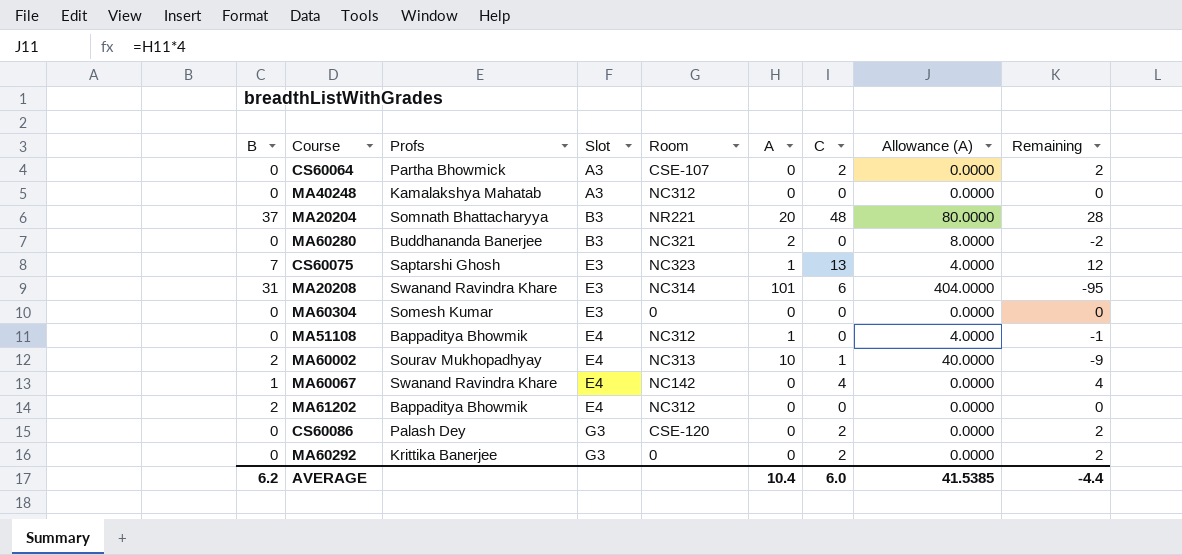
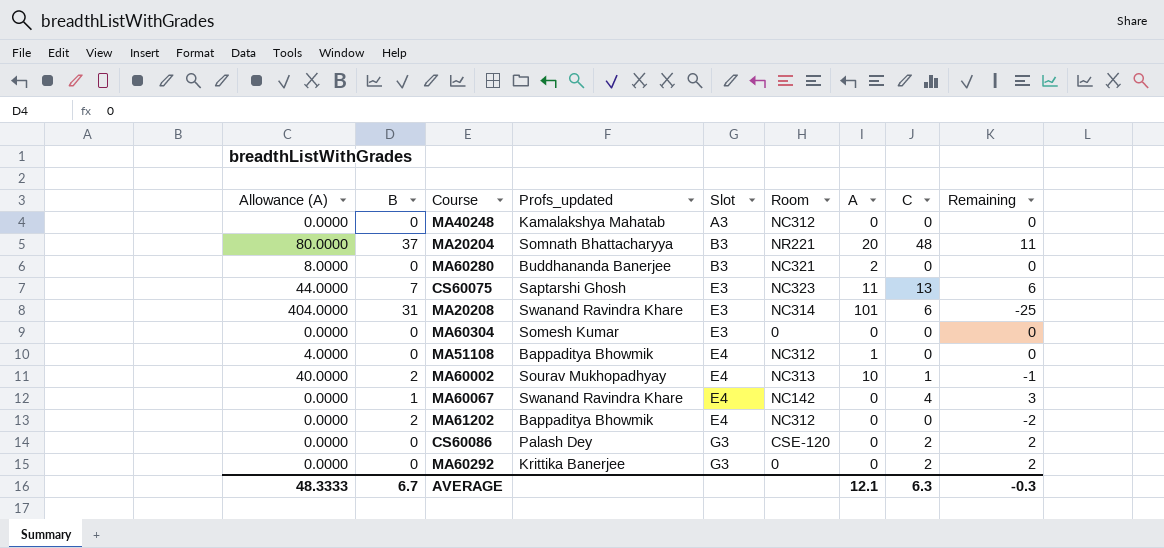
column Allowance (A) | position: 8 -> 1
column name: Profs -> Profs_updated
column Remaining | formula: [C] - [A] -> [C] - [B]
row CS60064: 0 | Partha Bhowmick | A3 | CSE-107 | 0 | 2 | 0.0000 | 2 -> none
CS60075 | Allowance (A): 4.0000 -> 44.0000
CS60075 | A: 1 -> 11
AVERAGE | Allowance (A): 41.5385 -> 48.3333
AVERAGE | B: 6.2 -> 6.7
AVERAGE | A: 10.4 -> 12.1
AVERAGE | C: 6.0 -> 6.3
AVERAGE | Remaining: -4.4 -> -0.3

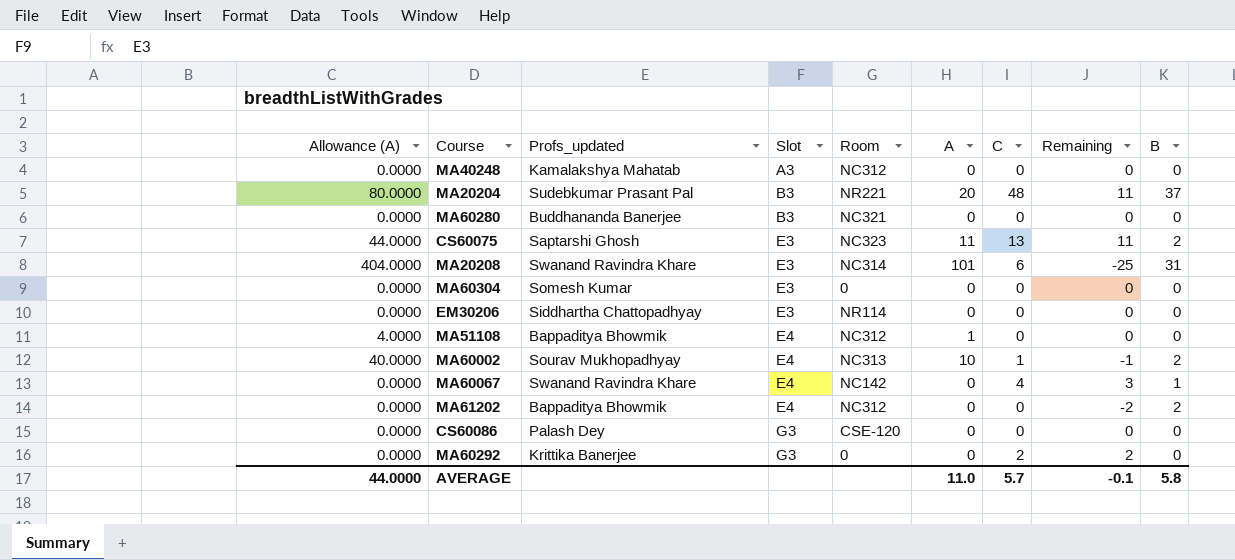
column B | position: 2 -> 9
MA20204 | Profs_updated: Somnath Bhattacharyya -> Sudebkumar Prasant Pal
MA60280 | Allowance (A): 8.0000 -> 0.0000
MA60280 | A: 2 -> 0
CS60075 | Remaining: 6 -> 11
CS60075 | B: 7 -> 2
row EM30206: none -> 0.0000 | Siddhartha Chattopadhyay | E3 | NR114 | 0 | 0 | 0 | 0
CS60086 | C: 2 -> 0
CS60086 | Remaining: 2 -> 0
AVERAGE | Allowance (A): 48.3333 -> 44.0000
AVERAGE | A: 12.1 -> 11.0
AVERAGE | C: 6.3 -> 5.7
AVERAGE | Remaining: -0.3 -> -0.1
AVERAGE | B: 6.7 -> 5.8

